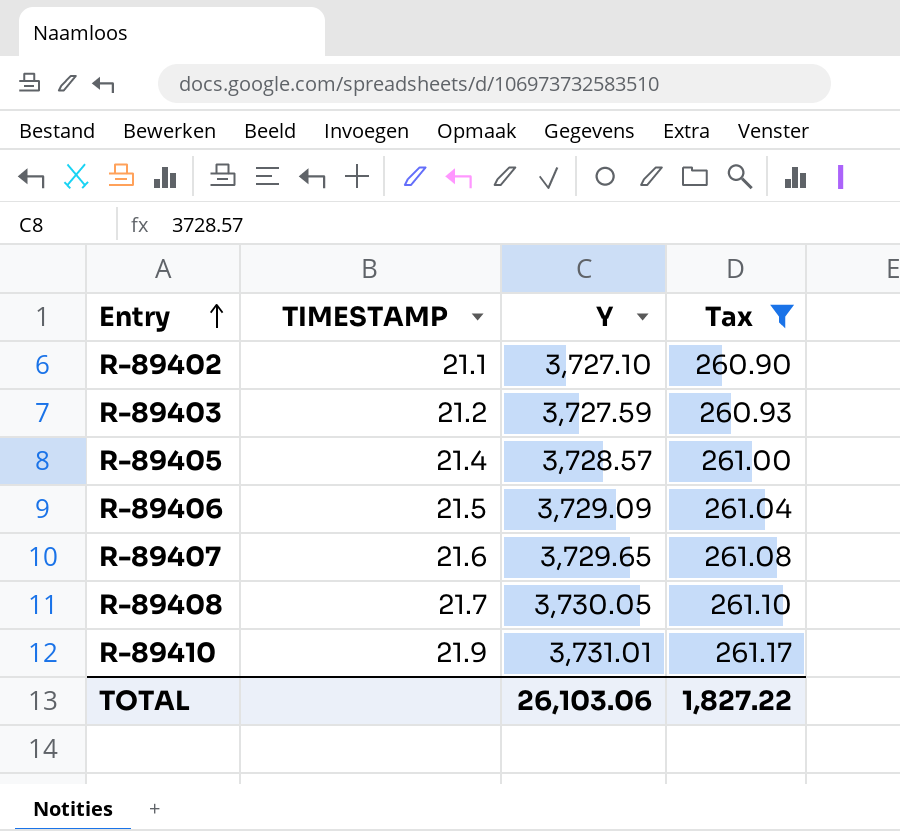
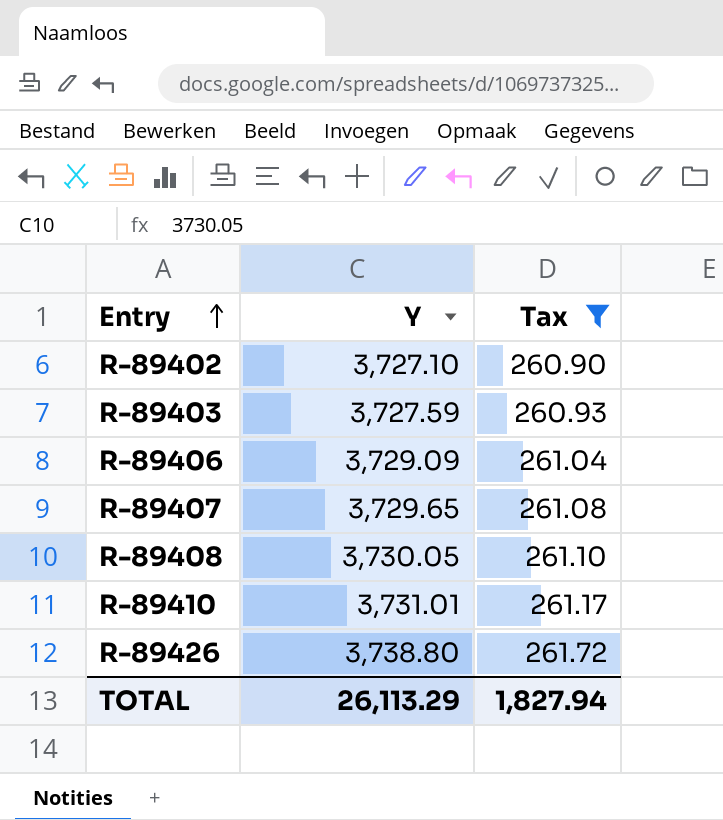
column TIMESTAMP | position: 2 -> none
row R-89405: 21.4 | 3,728.57 | 261.00 -> none
row R-89426: none -> 3,738.80 | 261.72
TOTAL | Y: 26,103.06 -> 26,113.29
TOTAL | Tax: 1,827.22 -> 1,827.94

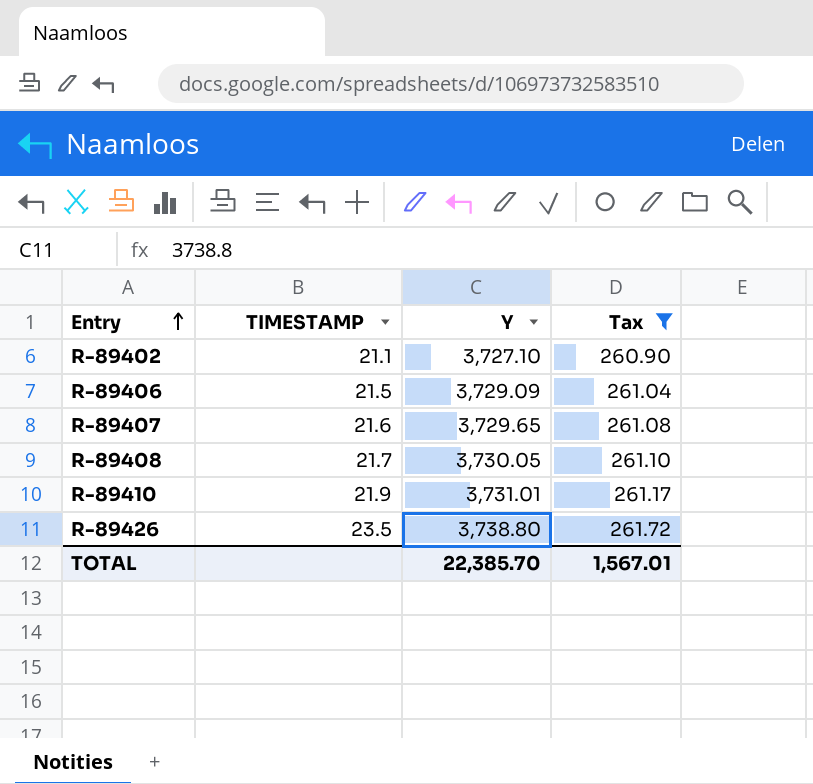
column TIMESTAMP | position: none -> 2
row R-89403: 3,727.59 | 260.93 -> none
TOTAL | Y: 26,113.29 -> 22,385.70
TOTAL | Tax: 1,827.94 -> 1,567.01

